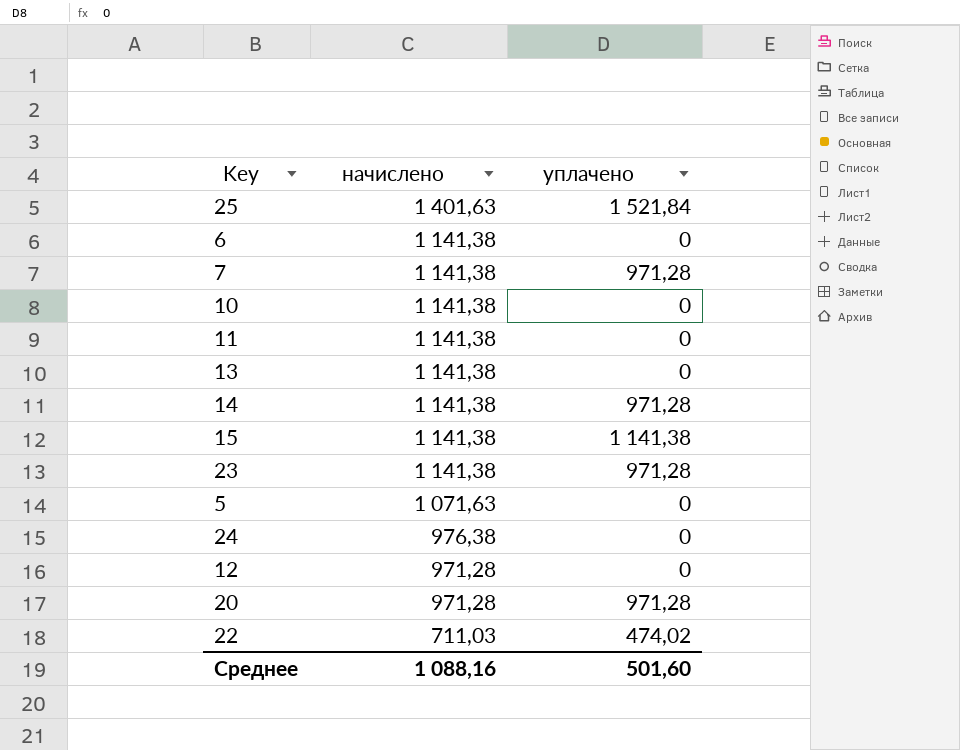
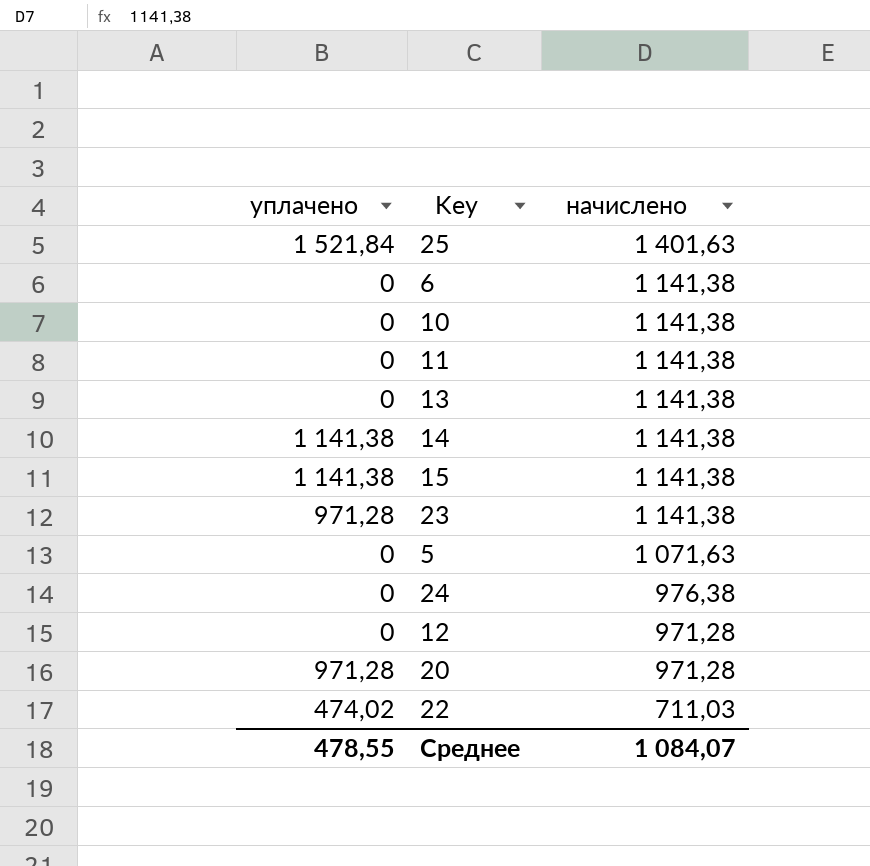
column уплачено | position: 3 -> 1
row 7: 1 141,38 | 971,28 -> none
14 | уплачено: 971,28 -> 1 141,38
Среднее | уплачено: 501,60 -> 478,55
Среднее | начислено: 1 088,16 -> 1 084,07

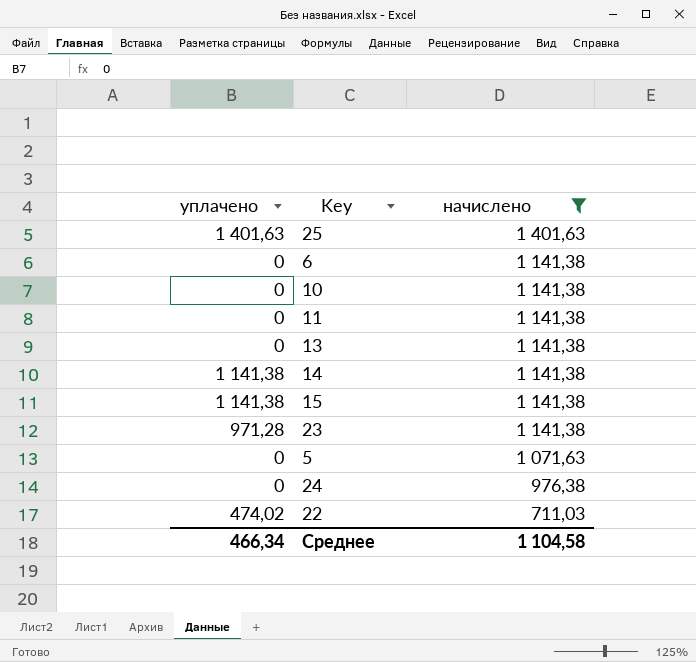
filter: none -> начислено != 971,28
25 | уплачено: 1 521,84 -> 1 401,63
Среднее | уплачено: 478,55 -> 466,34
Среднее | начислено: 1 084,07 -> 1 104,58

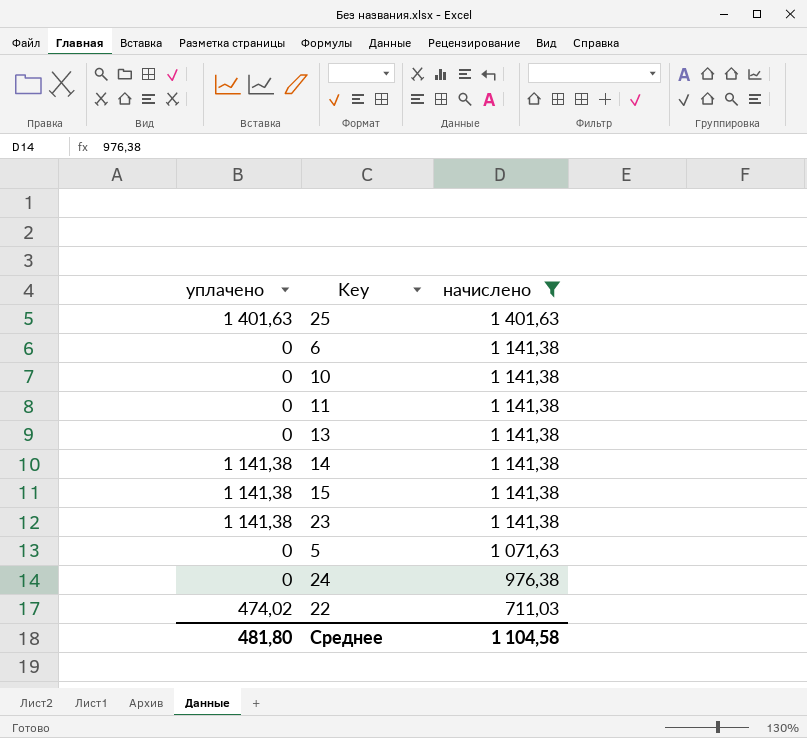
23 | уплачено: 971,28 -> 1 141,38
Среднее | уплачено: 466,34 -> 481,80

